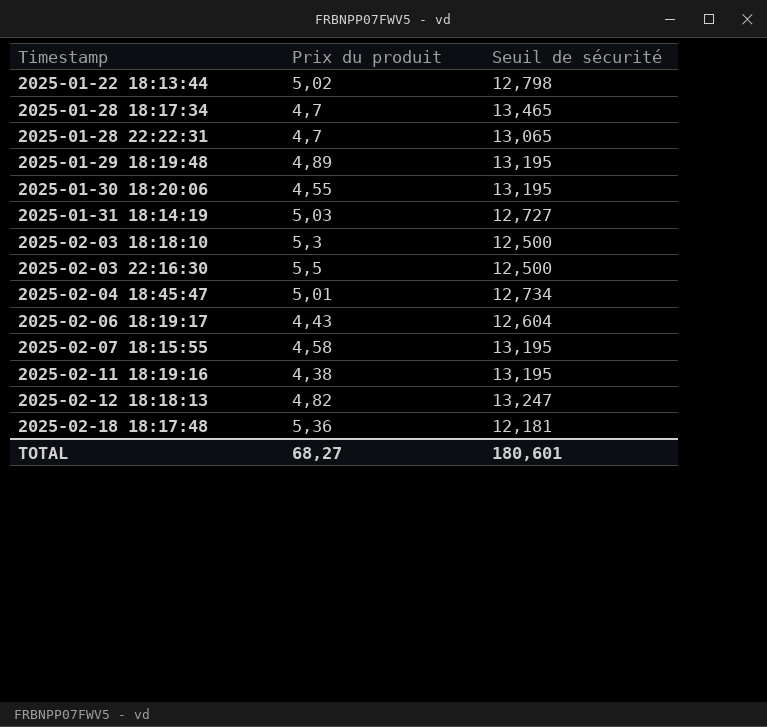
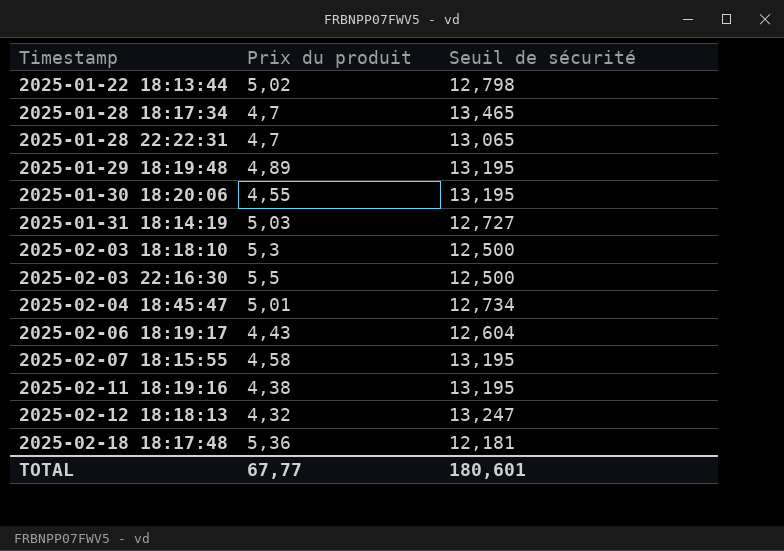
2025-02-12 18:18:13 | Prix du produit: 4,82 -> 4,32
TOTAL | Prix du produit: 68,27 -> 67,77

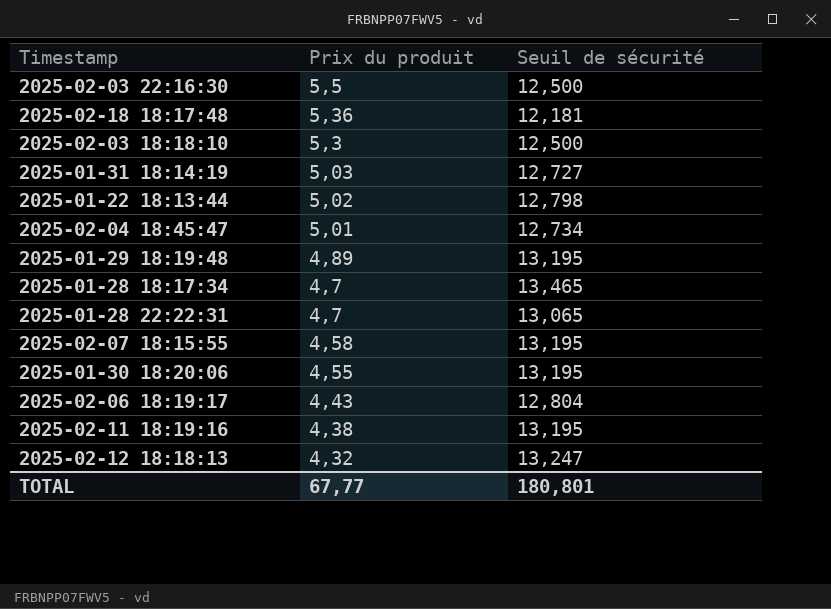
row order: Timestamp ascending -> Prix du produit descending
2025-02-06 18:19:17 | Seuil de sécurité: 12,604 -> 12,804
TOTAL | Seuil de sécurité: 180,601 -> 180,801

